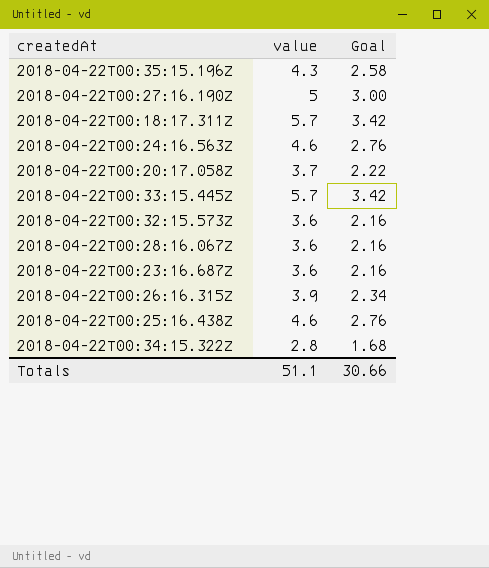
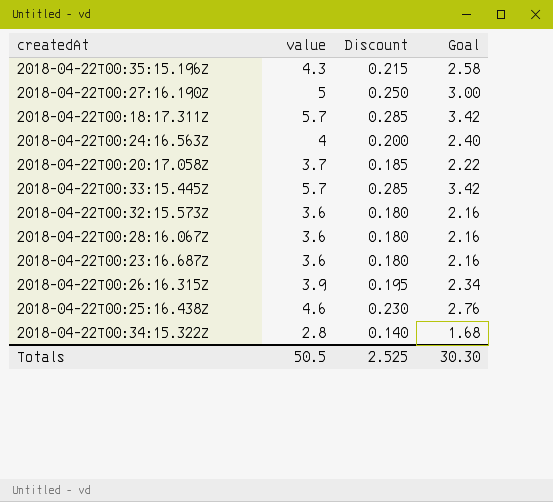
column Discount | formula: none -> [value] * 0.05
2018-04-22T00:24:16.563Z | value: 4.6 -> 4
2018-04-22T00:24:16.563Z | Goal: 2.76 -> 2.40
Totals | value: 51.1 -> 50.5
Totals | Goal: 30.66 -> 30.30

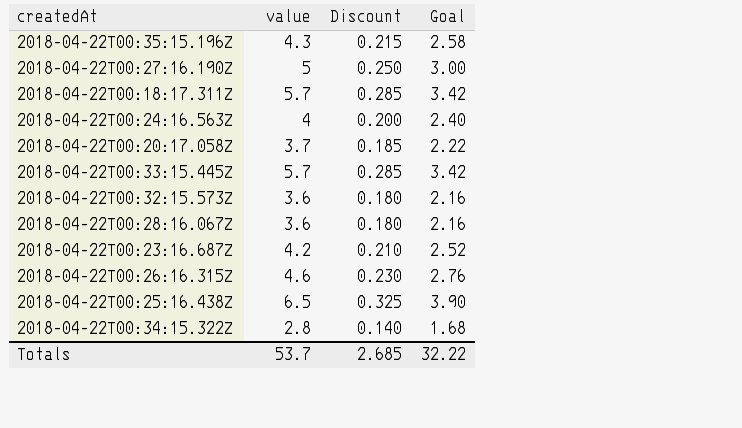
2018-04-22T00:23:16.687Z | value: 3.6 -> 4.2
2018-04-22T00:23:16.687Z | Discount: 0.180 -> 0.210
2018-04-22T00:23:16.687Z | Goal: 2.16 -> 2.52
2018-04-22T00:26:16.315Z | value: 3.9 -> 4.6
2018-04-22T00:26:16.315Z | Discount: 0.195 -> 0.230
2018-04-22T00:26:16.315Z | Goal: 2.34 -> 2.76
2018-04-22T00:25:16.438Z | value: 4.6 -> 6.5
2018-04-22T00:25:16.438Z | Discount: 0.230 -> 0.325
2018-04-22T00:25:16.438Z | Goal: 2.76 -> 3.90
Totals | value: 50.5 -> 53.7
Totals | Discount: 2.525 -> 2.685
Totals | Goal: 30.30 -> 32.22

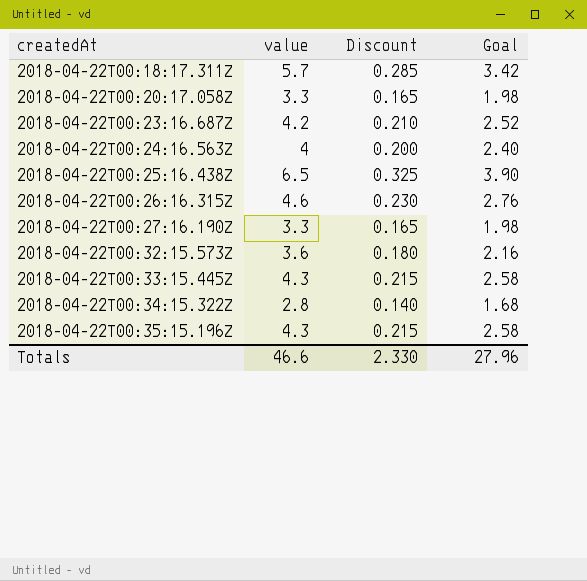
row order: none -> createdAt ascending
row 2018-04-22T00:28:16.067Z: 3.6 | 0.180 | 2.16 -> none
2018-04-22T00:20:17.058Z | value: 3.7 -> 3.3
2018-04-22T00:20:17.058Z | Discount: 0.185 -> 0.165
2018-04-22T00:20:17.058Z | Goal: 2.22 -> 1.98
2018-04-22T00:27:16.190Z | value: 5 -> 3.3
2018-04-22T00:27:16.190Z | Discount: 0.250 -> 0.165
2018-04-22T00:27:16.190Z | Goal: 3.00 -> 1.98
2018-04-22T00:33:15.445Z | value: 5.7 -> 4.3
2018-04-22T00:33:15.445Z | Discount: 0.285 -> 0.215
2018-04-22T00:33:15.445Z | Goal: 3.42 -> 2.58
Totals | value: 53.7 -> 46.6
Totals | Discount: 2.685 -> 2.330
Totals | Goal: 32.22 -> 27.96

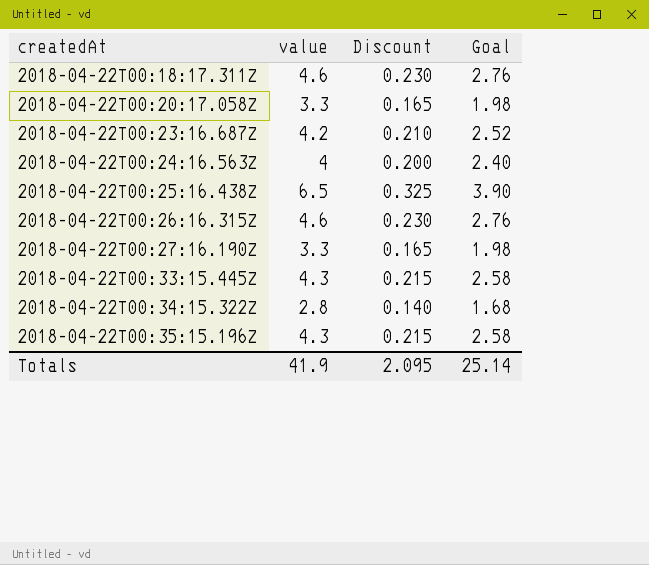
row 2018-04-22T00:32:15.573Z: 3.6 | 0.180 | 2.16 -> none
2018-04-22T00:18:17.311Z | value: 5.7 -> 4.6
2018-04-22T00:18:17.311Z | Discount: 0.285 -> 0.230
2018-04-22T00:18:17.311Z | Goal: 3.42 -> 2.76
Totals | value: 46.6 -> 41.9
Totals | Discount: 2.330 -> 2.095
Totals | Goal: 27.96 -> 25.14

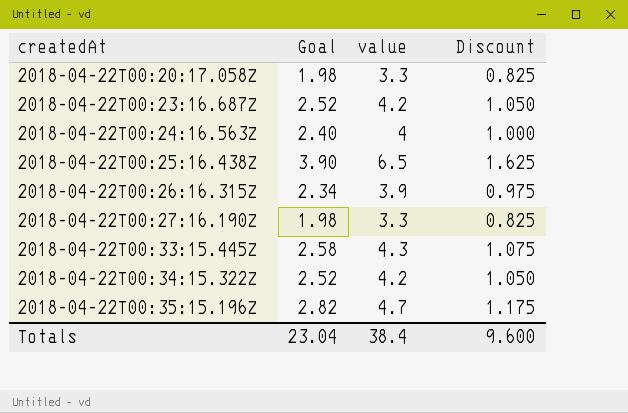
column Goal | position: 4 -> 2
column Discount | formula: [value] * 0.05 -> [value] * 0.25
row 2018-04-22T00:18:17.311Z: 4.6 | 0.230 | 2.76 -> none
2018-04-22T00:26:16.315Z | Goal: 2.76 -> 2.34
2018-04-22T00:26:16.315Z | value: 4.6 -> 3.9
2018-04-22T00:34:15.322Z | Goal: 1.68 -> 2.52
2018-04-22T00:34:15.322Z | value: 2.8 -> 4.2
2018-04-22T00:35:15.196Z | Goal: 2.58 -> 2.82
2018-04-22T00:35:15.196Z | value: 4.3 -> 4.7
Totals | Goal: 25.14 -> 23.04
Totals | value: 41.9 -> 38.4
Totals | Discount: 2.095 -> 9.600

